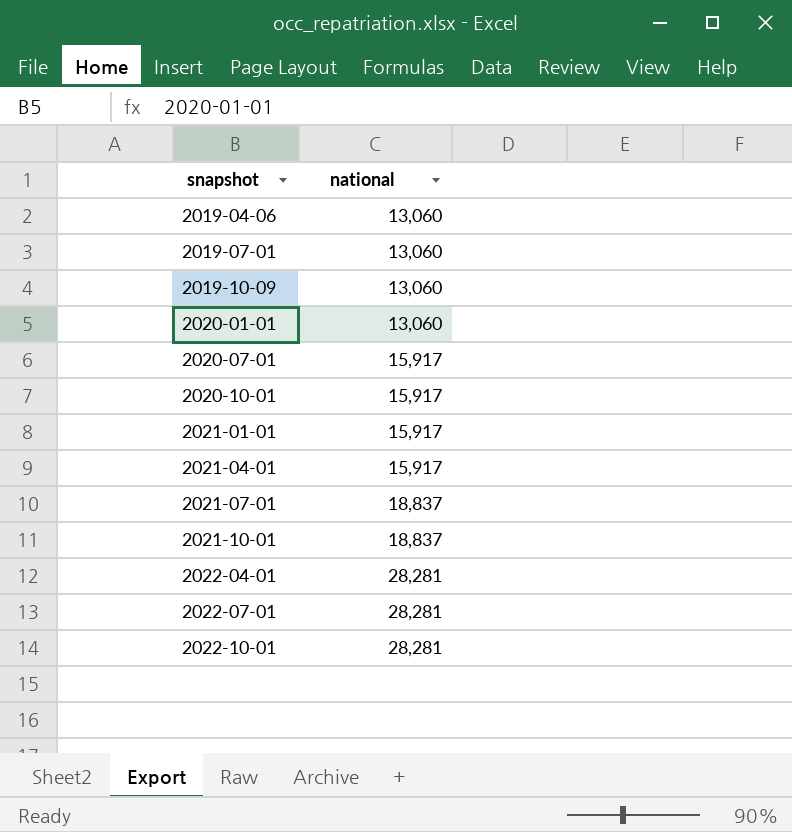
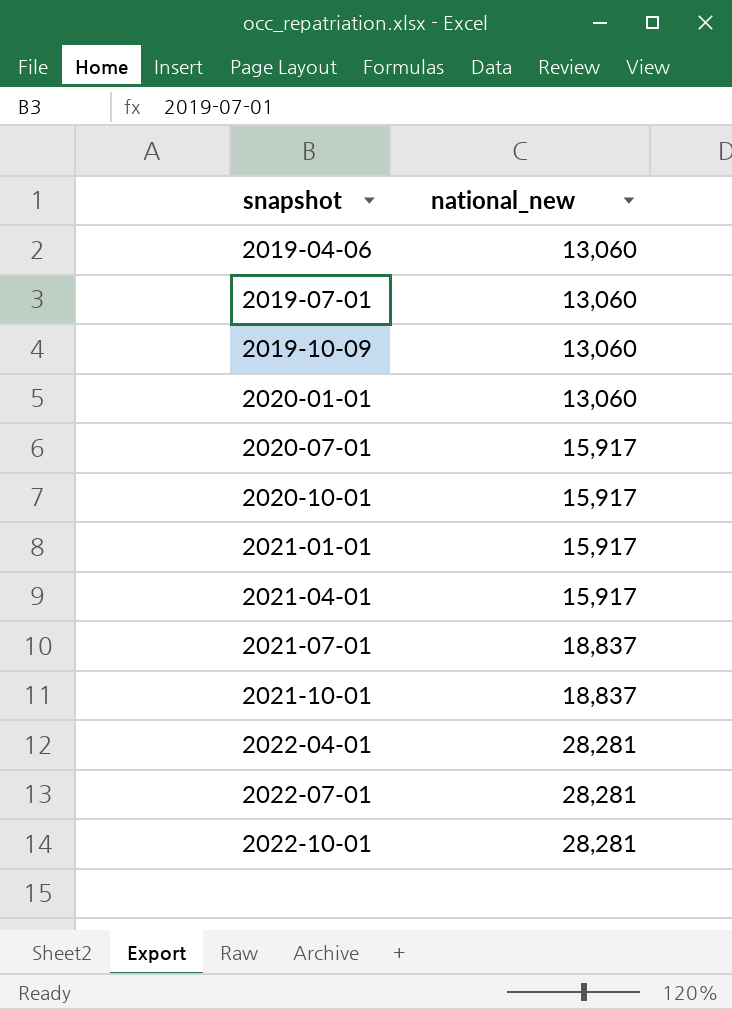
column name: national -> national_new

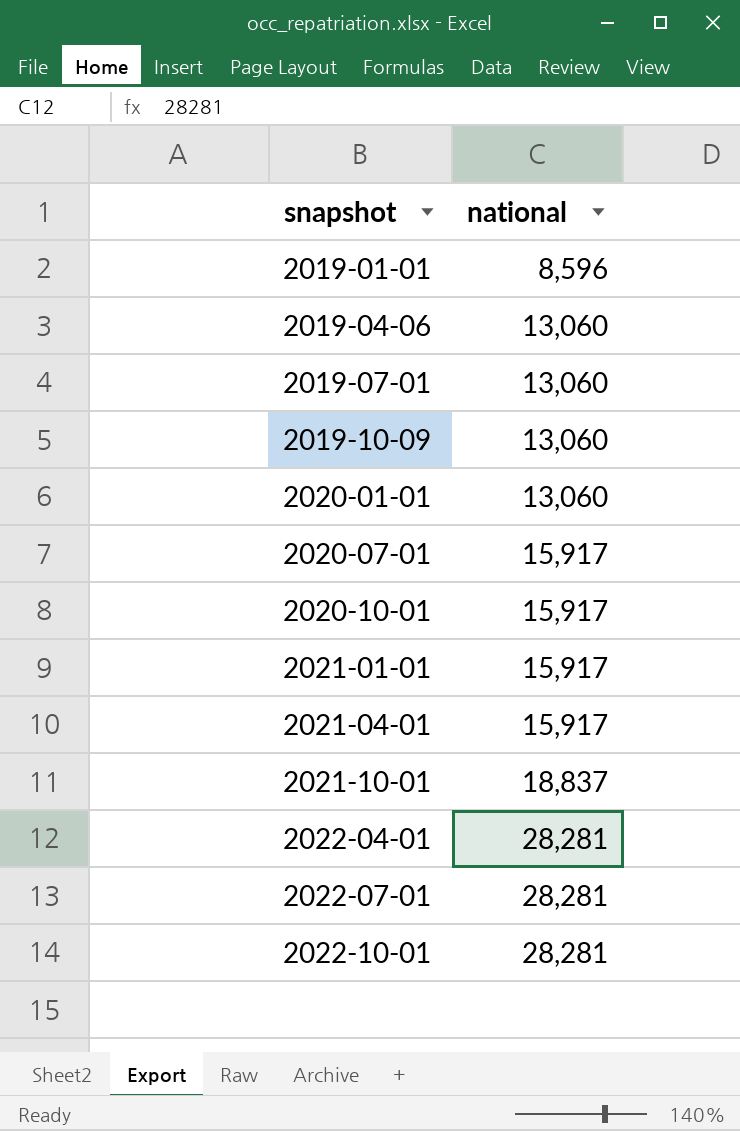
column name: national_new -> national
row 2021-07-01: 18,837 -> none
row 2019-01-01: none -> 8,596

